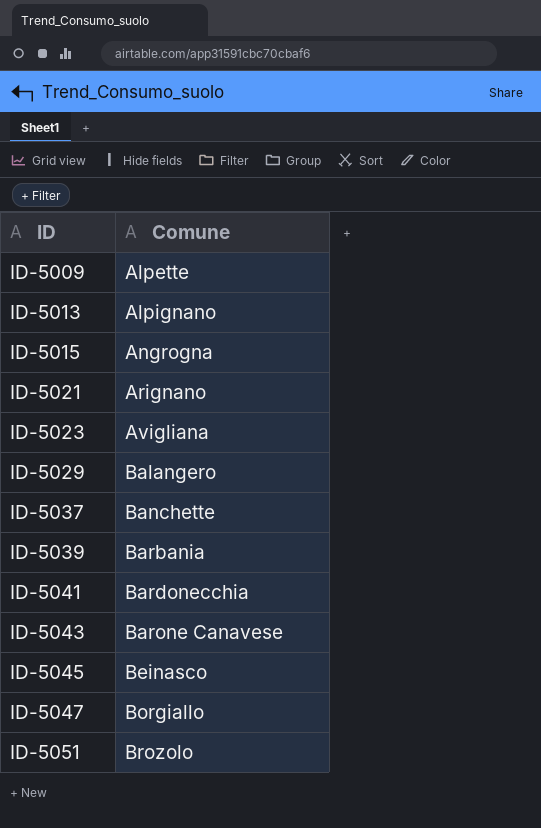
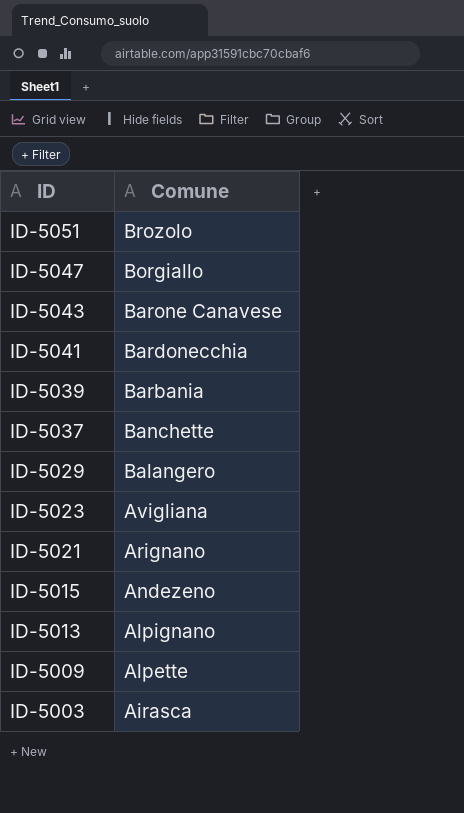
row order: ID ascending -> ID descending
row ID-5045: Beinasco -> none
ID-5015 | Comune: Angrogna -> Andezeno
row ID-5003: none -> Airasca

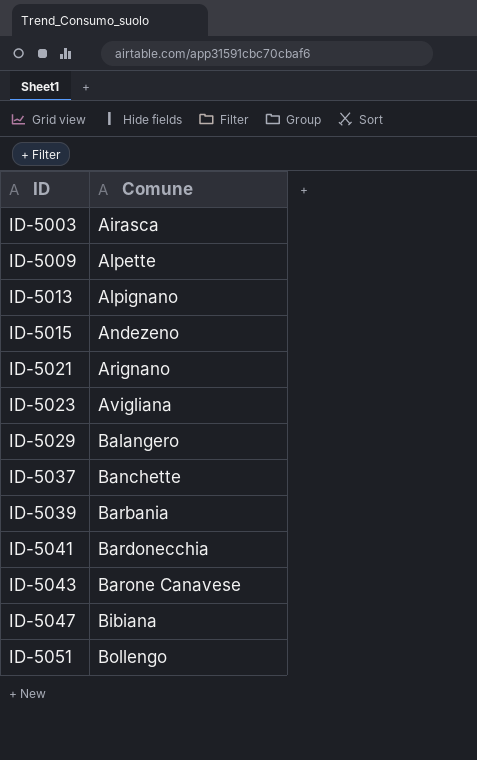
row order: ID descending -> ID ascending
ID-5047 | Comune: Borgiallo -> Bibiana
ID-5051 | Comune: Brozolo -> Bollengo

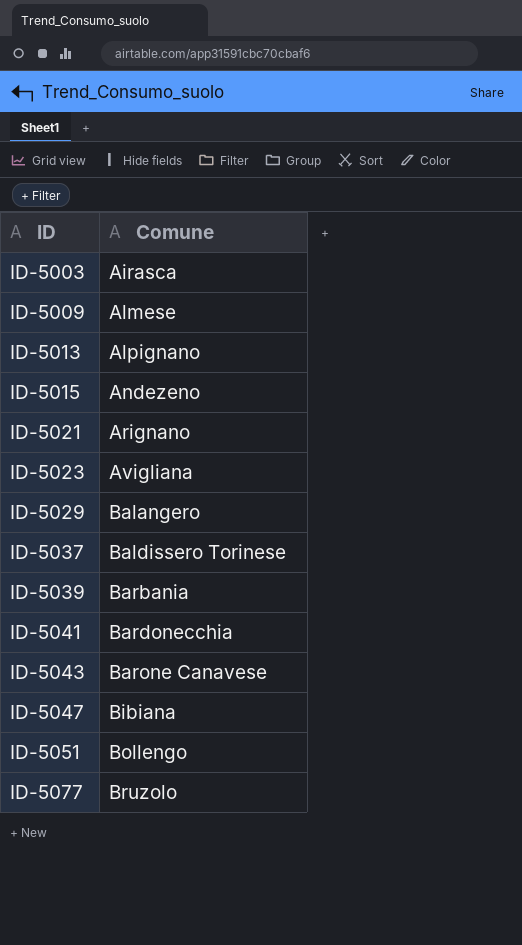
ID-5009 | Comune: Alpette -> Almese
ID-5037 | Comune: Banchette -> Baldissero Torinese
row ID-5077: none -> Bruzolo

